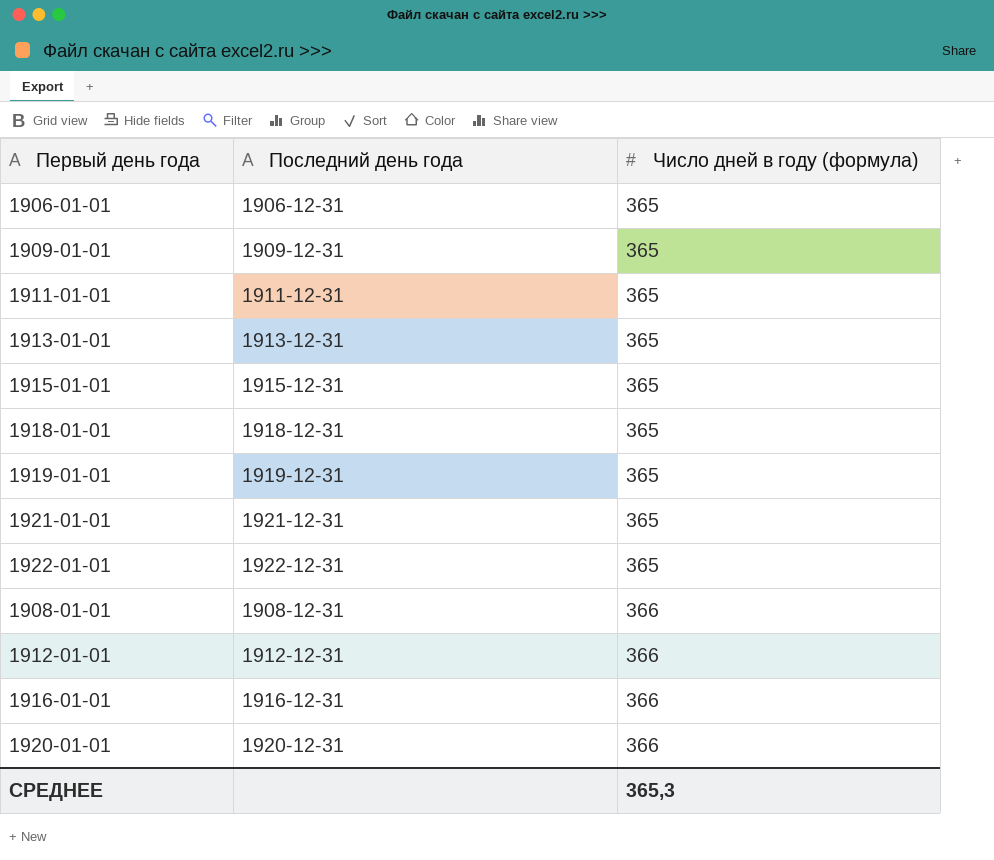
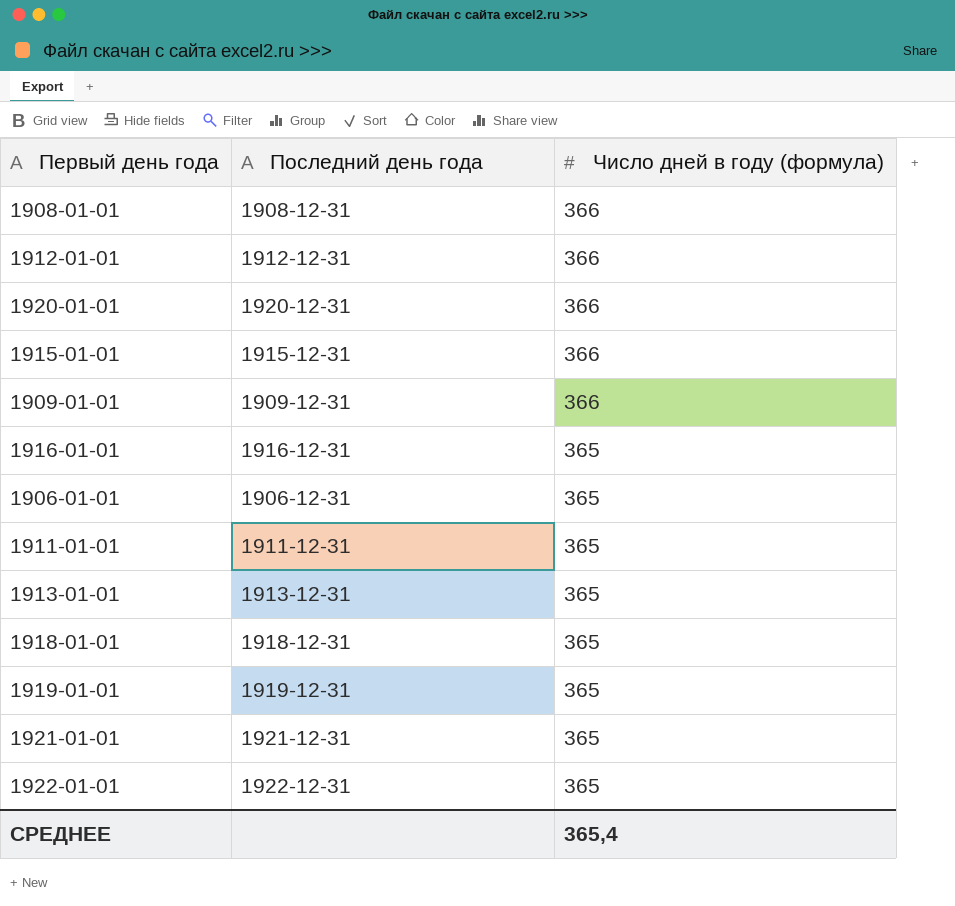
row order: Число дней в году (формула) ascending -> Число дней в году (формула) descending
1915-01-01 | Число дней в году (формула): 365 -> 366
1909-01-01 | Число дней в году (формула): 365 -> 366
1916-01-01 | Число дней в году (формула): 366 -> 365
СРЕДНЕЕ | Число дней в году (формула): 365,3 -> 365,4

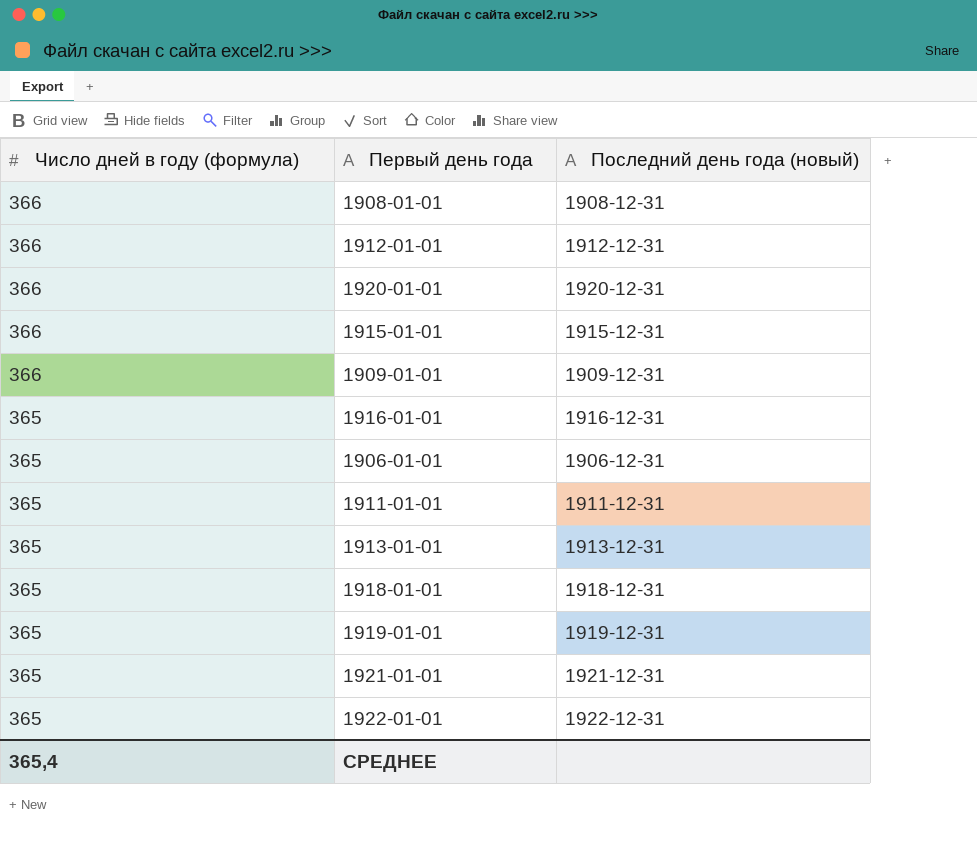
column Число дней в году (формула) | position: 3 -> 1
column name: Последний день года -> Последний день года (новый)

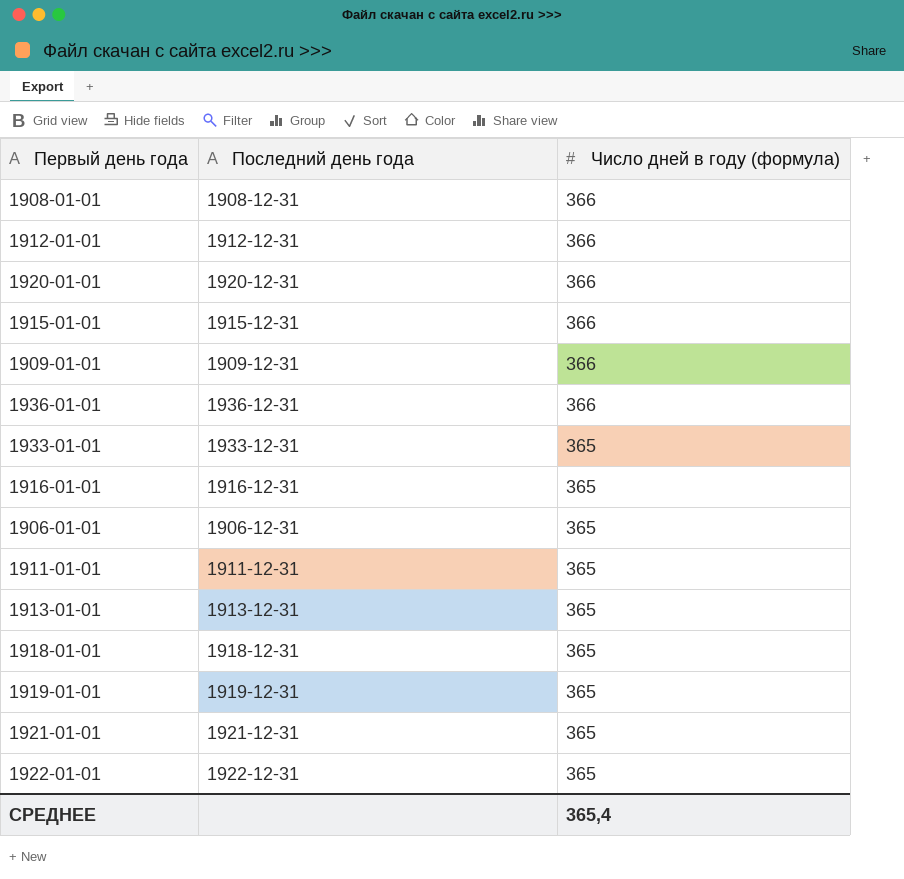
column name: Последний день года (новый) -> Последний день года
column Число дней в году (формула) | position: 1 -> 3
row 1936-01-01: none -> 1936-12-31 | 366
row 1933-01-01: none -> 1933-12-31 | 365

